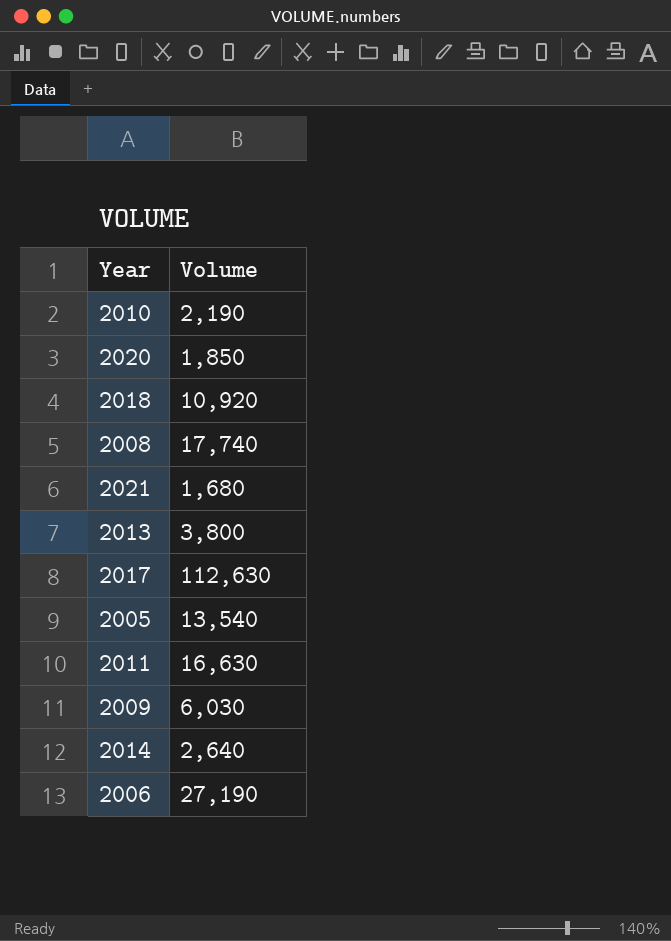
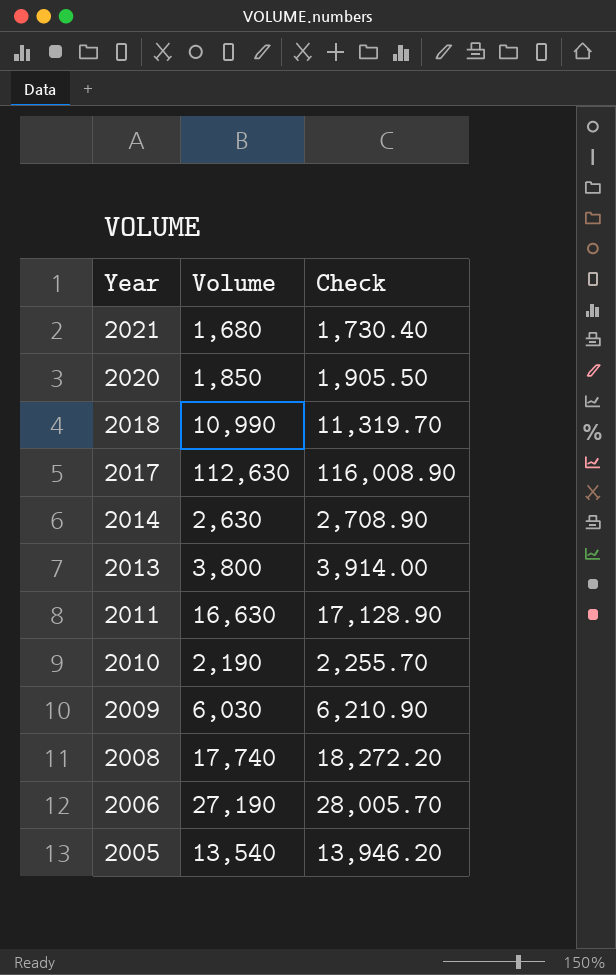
row order: none -> Year descending
column Check | formula: none -> [Volume] * 1.03
2018 | Volume: 10,920 -> 10,990
2014 | Volume: 2,640 -> 2,630

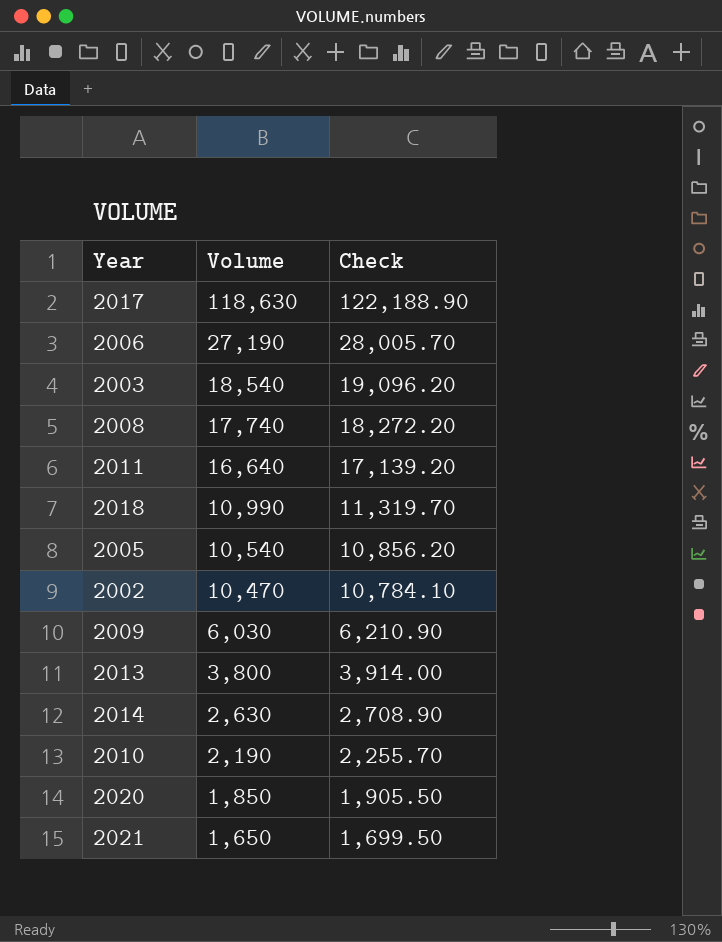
row order: Year descending -> Volume descending
2017 | Volume: 112,630 -> 118,630
2017 | Check: 116,008.90 -> 122,188.90
row 2003: none -> 18,540 | 19,096.20
2011 | Volume: 16,630 -> 16,640
2011 | Check: 17,128.90 -> 17,139.20
2005 | Volume: 13,540 -> 10,540
2005 | Check: 13,946.20 -> 10,856.20
row 2002: none -> 10,470 | 10,784.10
2021 | Volume: 1,680 -> 1,650
2021 | Check: 1,730.40 -> 1,699.50

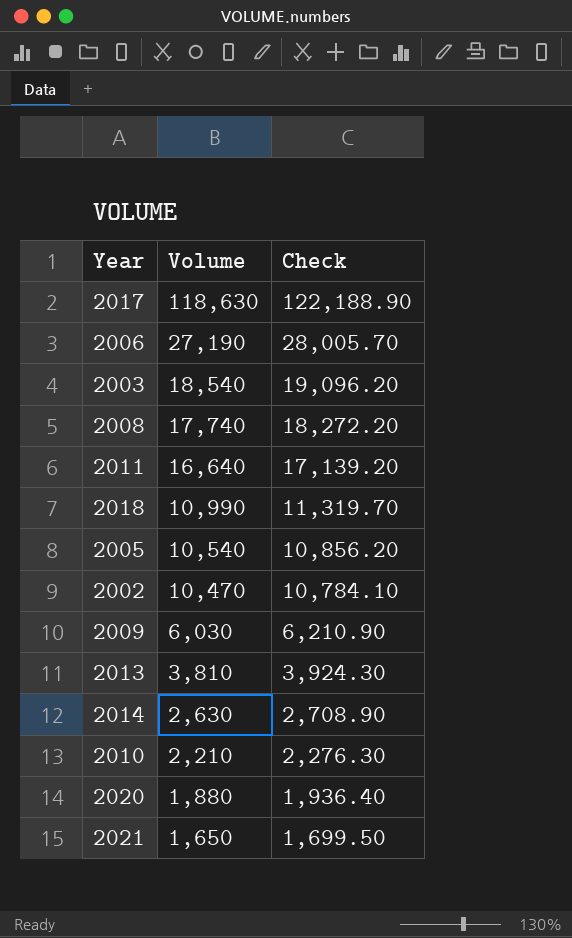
2013 | Volume: 3,800 -> 3,810
2013 | Check: 3,914.00 -> 3,924.30
2010 | Volume: 2,190 -> 2,210
2010 | Check: 2,255.70 -> 2,276.30
2020 | Volume: 1,850 -> 1,880
2020 | Check: 1,905.50 -> 1,936.40

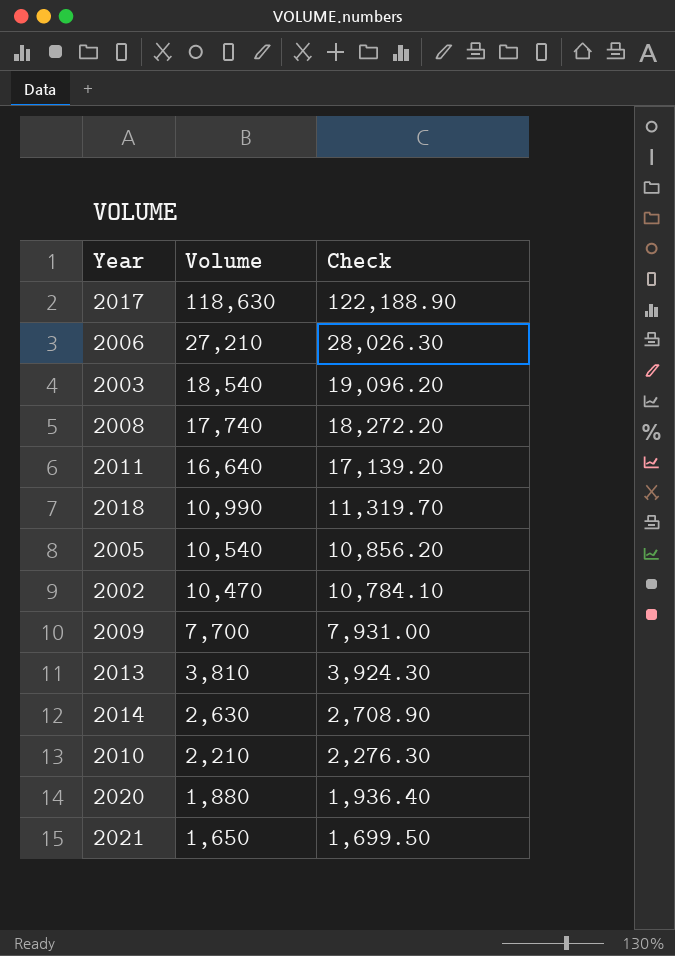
2006 | Volume: 27,190 -> 27,210
2006 | Check: 28,005.70 -> 28,026.30
2009 | Volume: 6,030 -> 7,700
2009 | Check: 6,210.90 -> 7,931.00

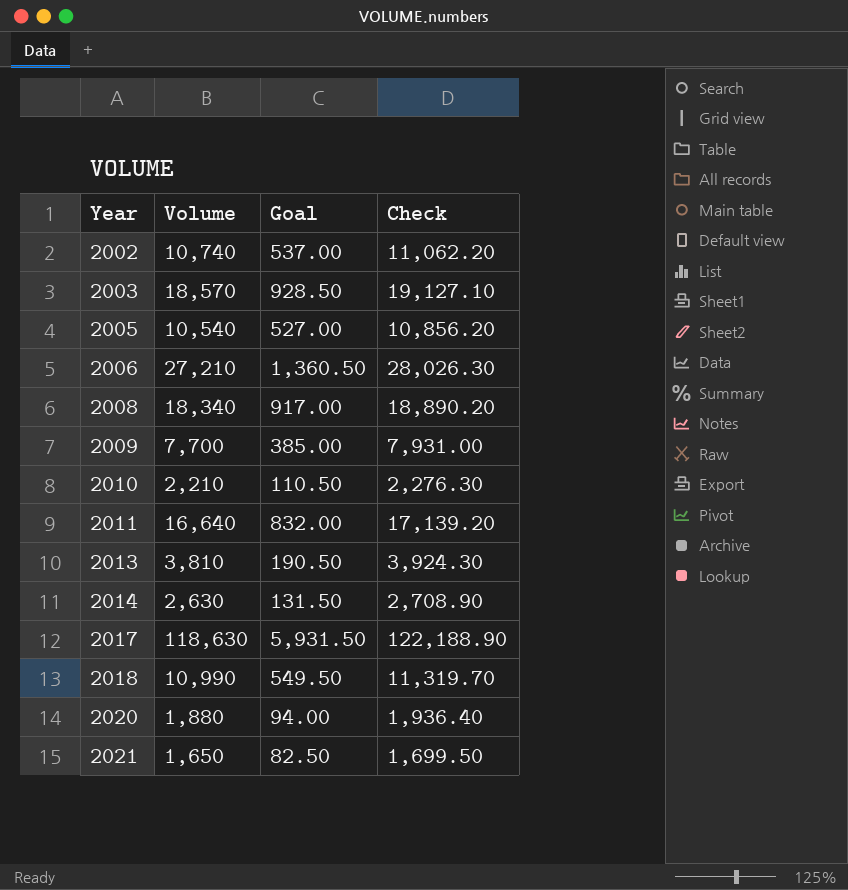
row order: Volume descending -> Year ascending
column Goal | formula: none -> [Volume] * 0.05
2002 | Volume: 10,470 -> 10,740
2002 | Check: 10,784.10 -> 11,062.20
2003 | Volume: 18,540 -> 18,570
2003 | Check: 19,096.20 -> 19,127.10
2008 | Volume: 17,740 -> 18,340
2008 | Check: 18,272.20 -> 18,890.20

